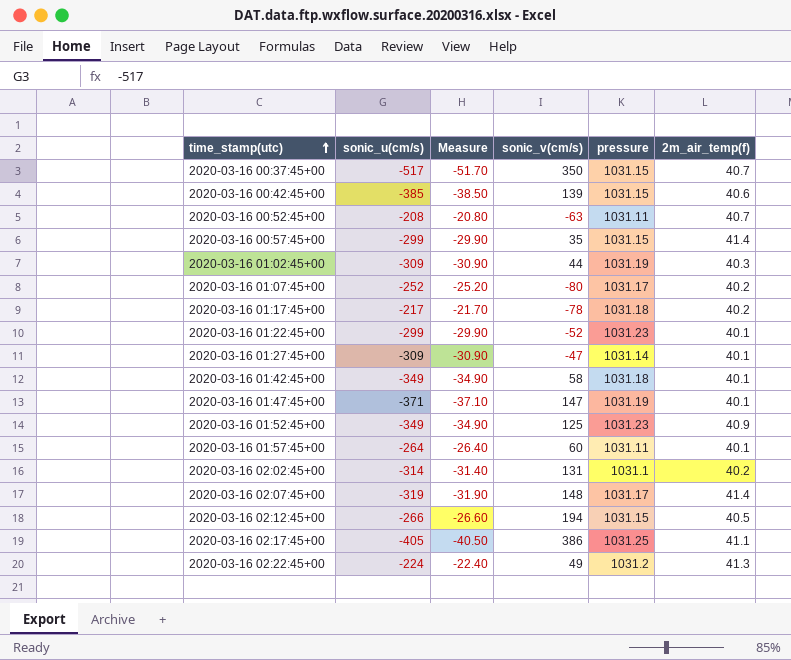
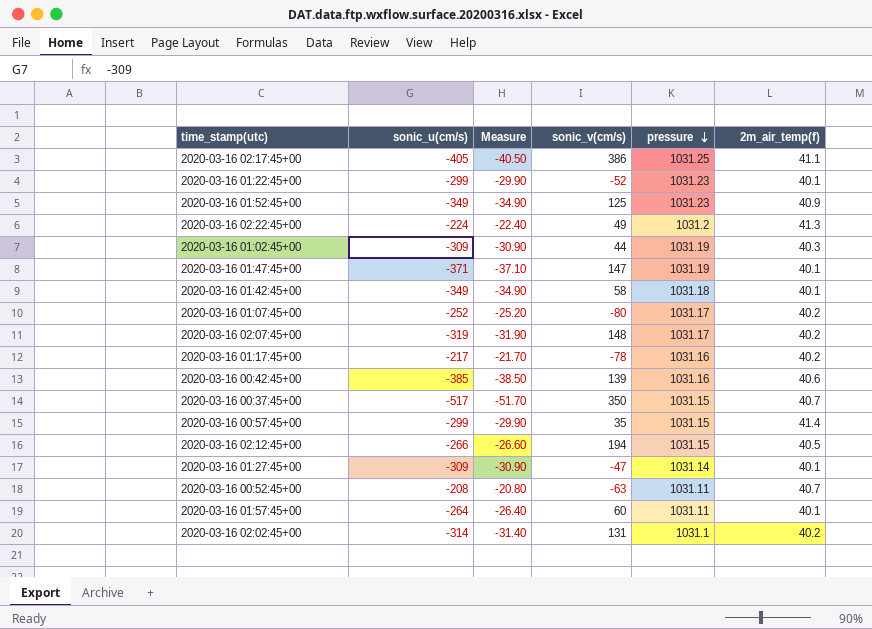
row order: time_stamp(utc) ascending -> pressure descending
2020-03-16 02:07:45+00 | 2m_air_temp(f): 41.4 -> 40.2
2020-03-16 01:17:45+00 | pressure: 1031.18 -> 1031.16
2020-03-16 00:42:45+00 | pressure: 1031.15 -> 1031.16

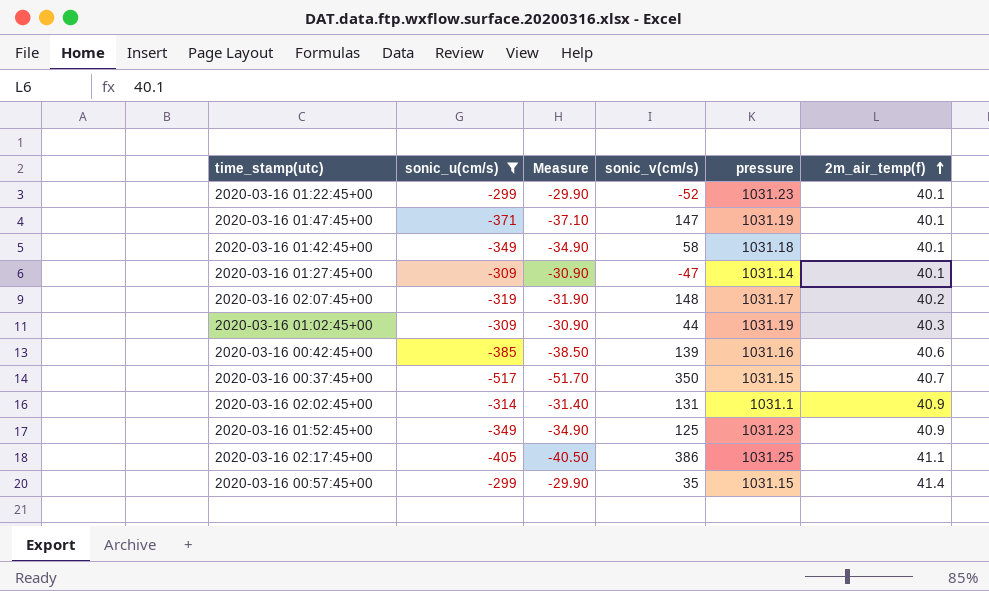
filter: none -> sonic_u(cm/s) <= -299
row order: pressure descending -> 2m_air_temp(f) ascending
2020-03-16 02:02:45+00 | 2m_air_temp(f): 40.2 -> 40.9

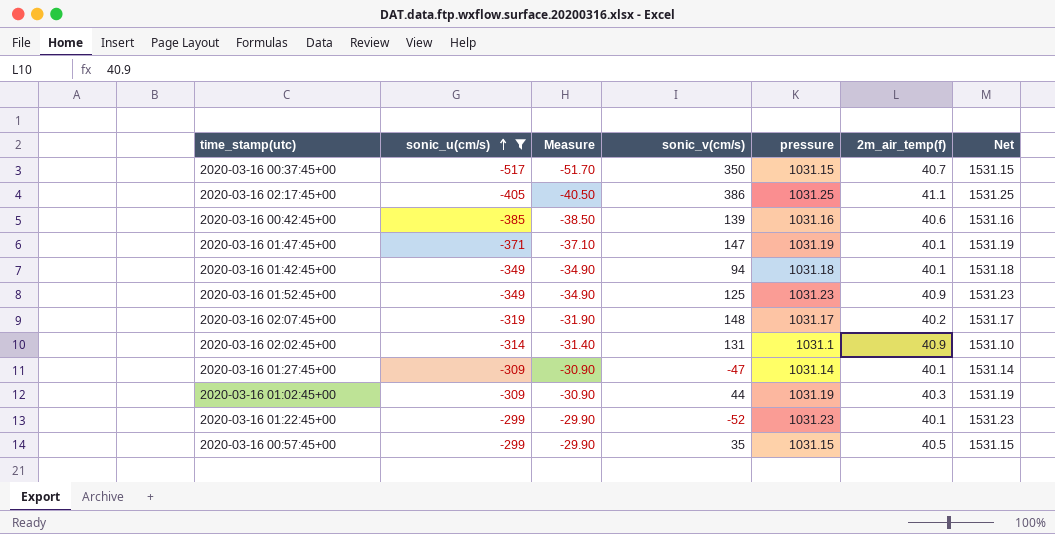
row order: 2m_air_temp(f) ascending -> sonic_u(cm/s) ascending
column Net | formula: none -> [pressure] + 500
2020-03-16 01:42:45+00 | sonic_v(cm/s): 58 -> 94
2020-03-16 00:57:45+00 | 2m_air_temp(f): 41.4 -> 40.5

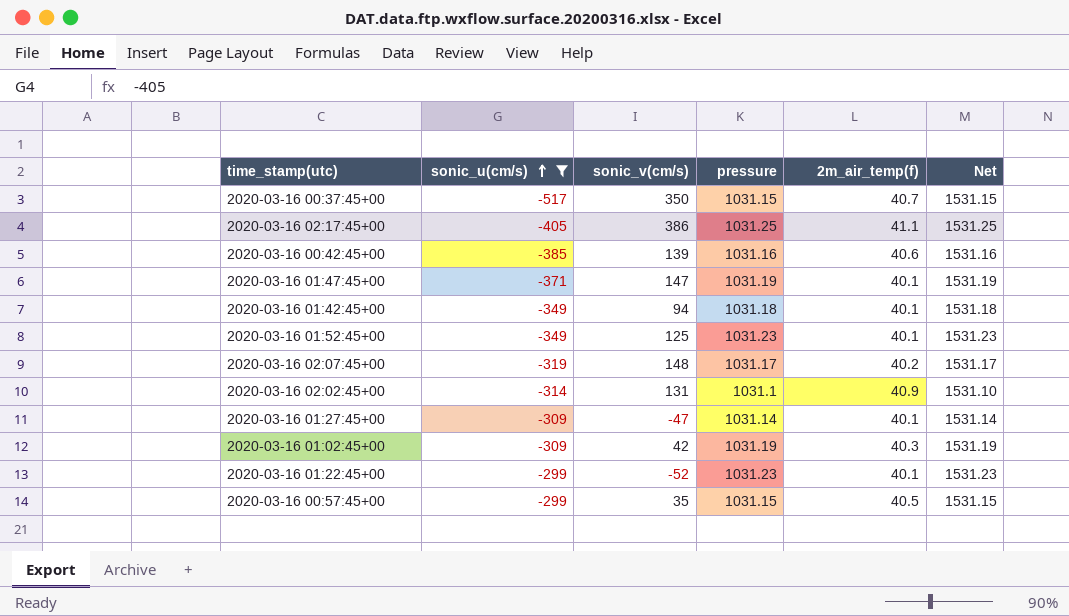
column Measure | formula: [sonic_u(cm/s)] * 0.1 -> none
2020-03-16 01:52:45+00 | 2m_air_temp(f): 40.9 -> 40.1
2020-03-16 01:02:45+00 | sonic_v(cm/s): 44 -> 42

